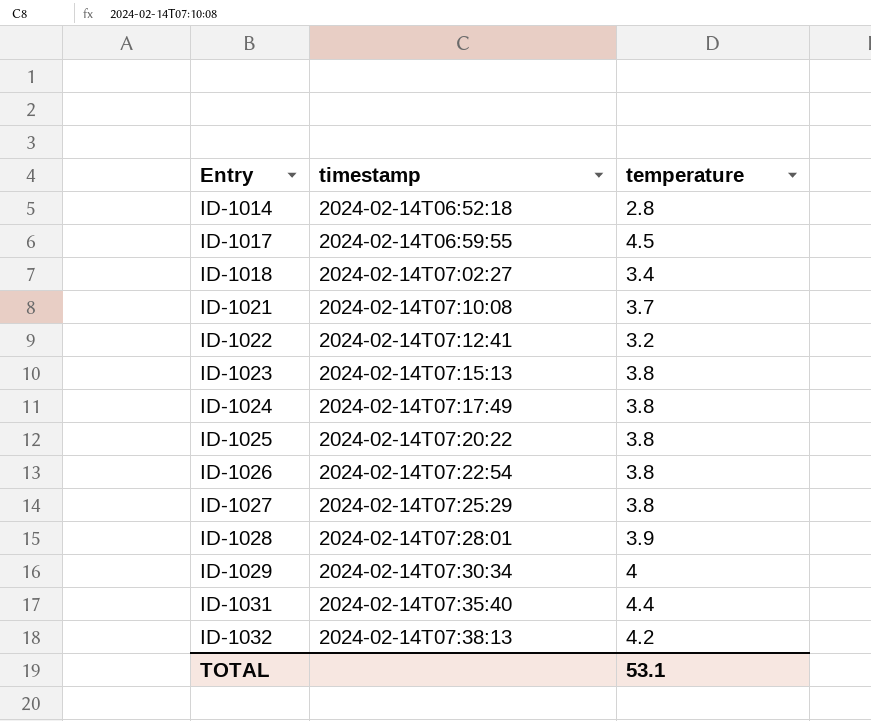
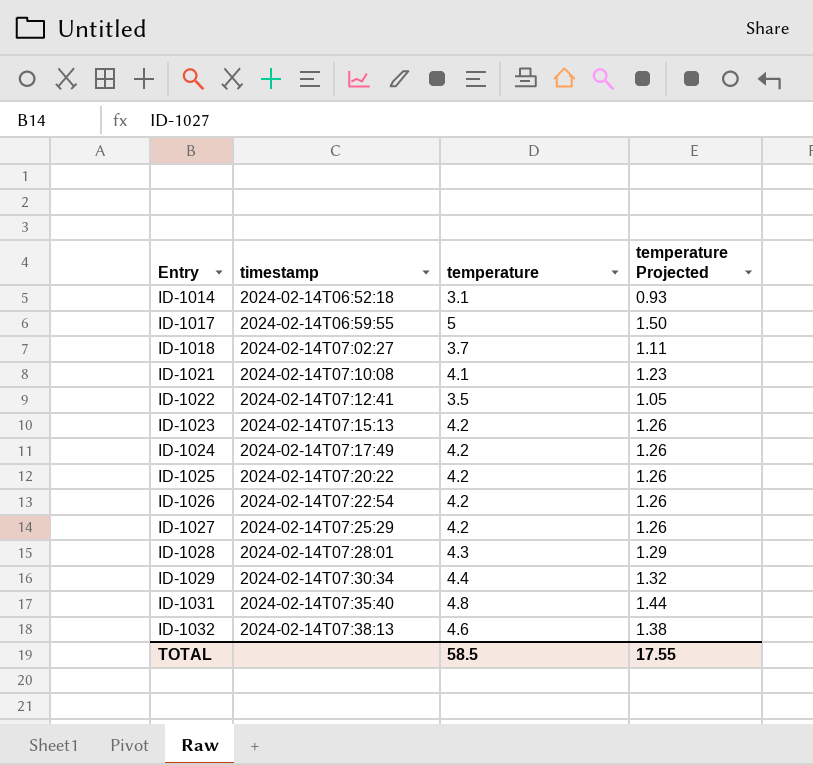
column temperature Projected | formula: none -> [temperature] * 0.3
ID-1014 | temperature: 2.8 -> 3.1
ID-1017 | temperature: 4.5 -> 5
ID-1018 | temperature: 3.4 -> 3.7
ID-1021 | temperature: 3.7 -> 4.1
ID-1022 | temperature: 3.2 -> 3.5
ID-1023 | temperature: 3.8 -> 4.2
ID-1024 | temperature: 3.8 -> 4.2
ID-1025 | temperature: 3.8 -> 4.2
ID-1026 | temperature: 3.8 -> 4.2
ID-1027 | temperature: 3.8 -> 4.2
ID-1028 | temperature: 3.9 -> 4.3
ID-1029 | temperature: 4 -> 4.4
ID-1031 | temperature: 4.4 -> 4.8
ID-1032 | temperature: 4.2 -> 4.6
TOTAL | temperature: 53.1 -> 58.5

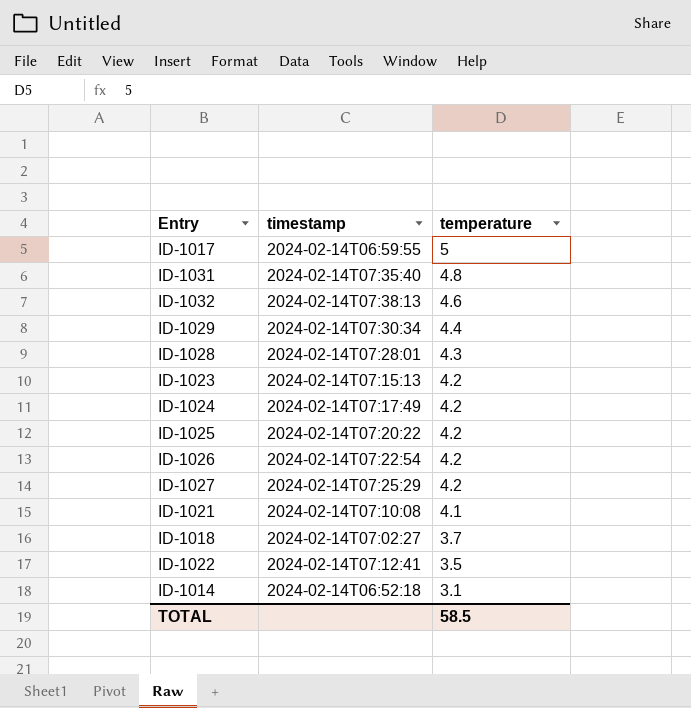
row order: Entry ascending -> temperature descending
column temperature Projected | formula: [temperature] * 0.3 -> none

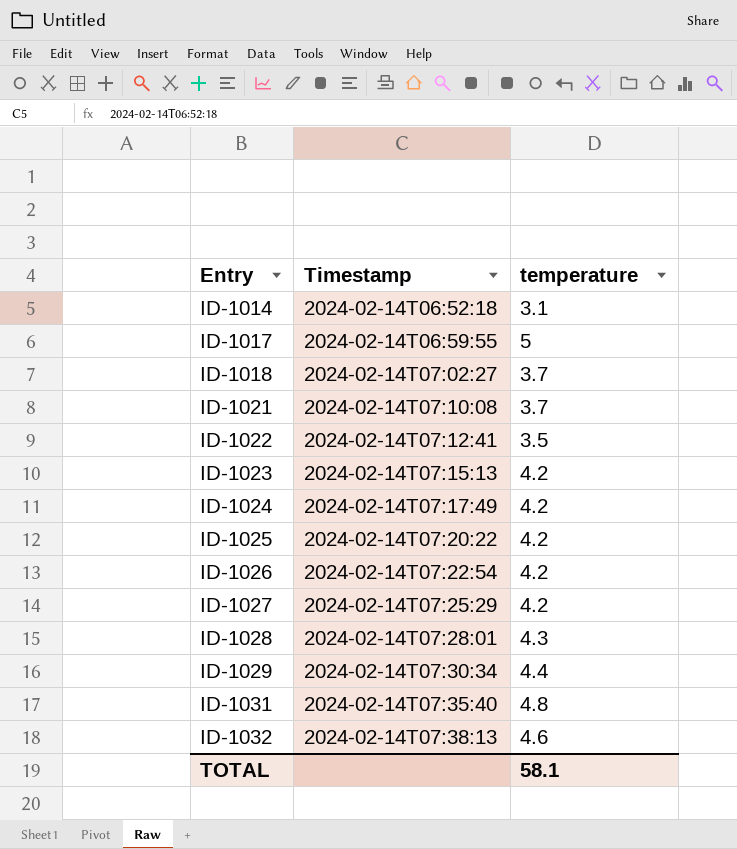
row order: temperature descending -> Entry ascending
column name: timestamp -> Timestamp
ID-1021 | temperature: 4.1 -> 3.7
TOTAL | temperature: 58.5 -> 58.1

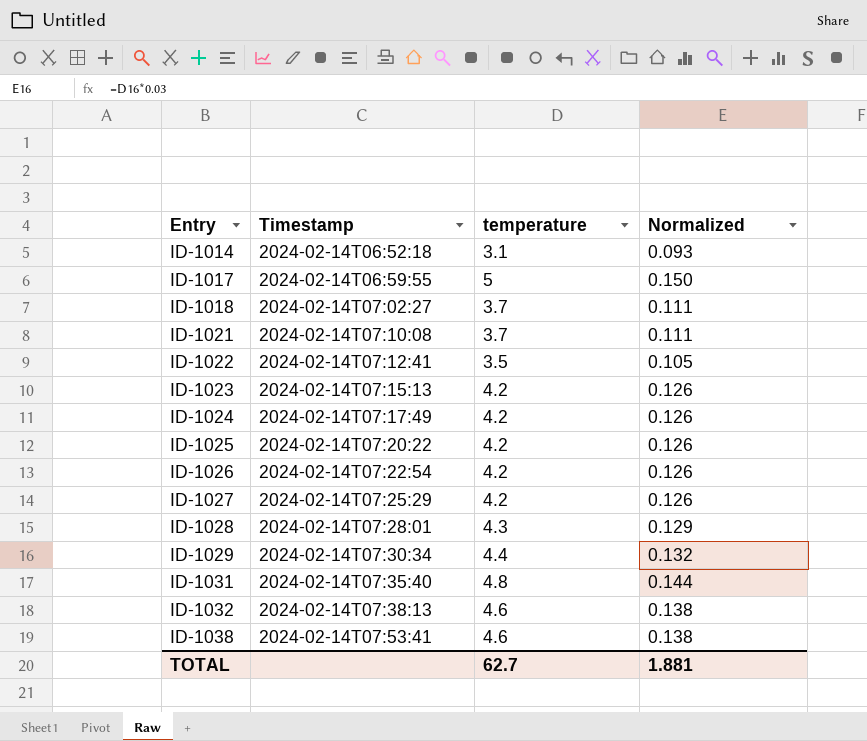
column Normalized | formula: none -> [temperature] * 0.03
row ID-1038: none -> 2024-02-14T07:53:41 | 4.6 | 0.138
TOTAL | temperature: 58.1 -> 62.7

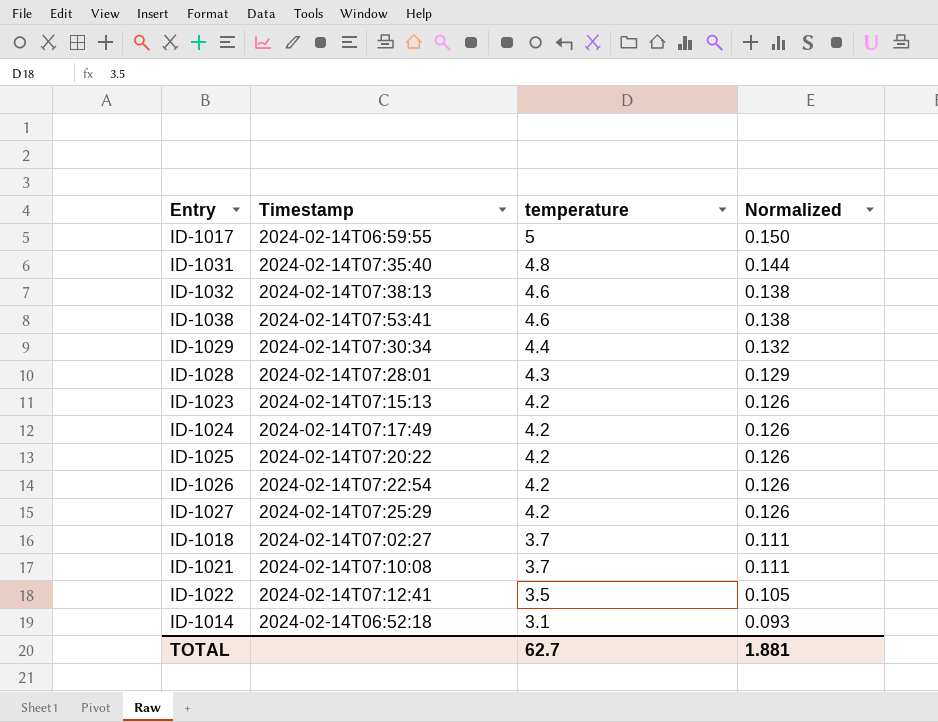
row order: Entry ascending -> temperature descending

